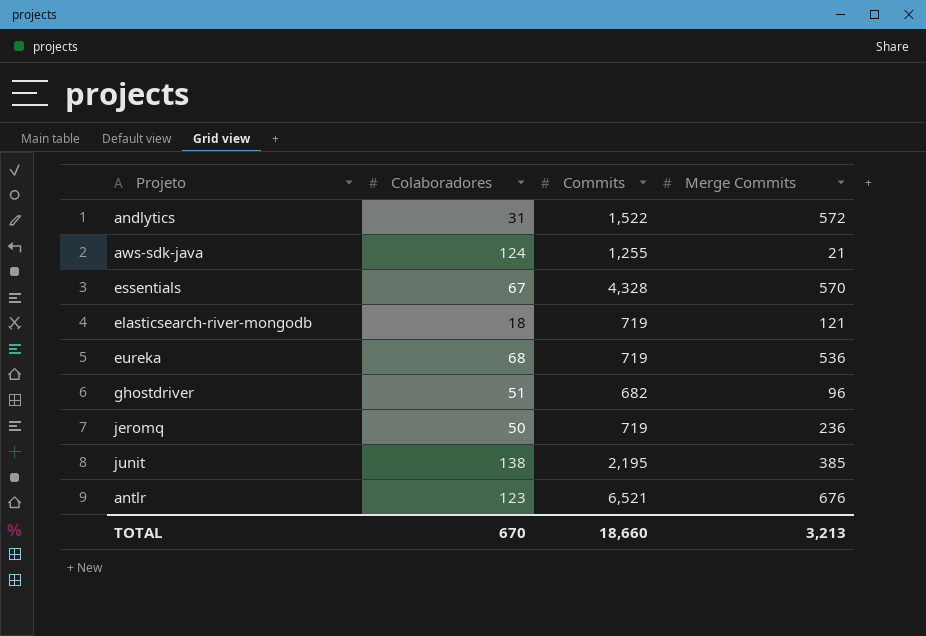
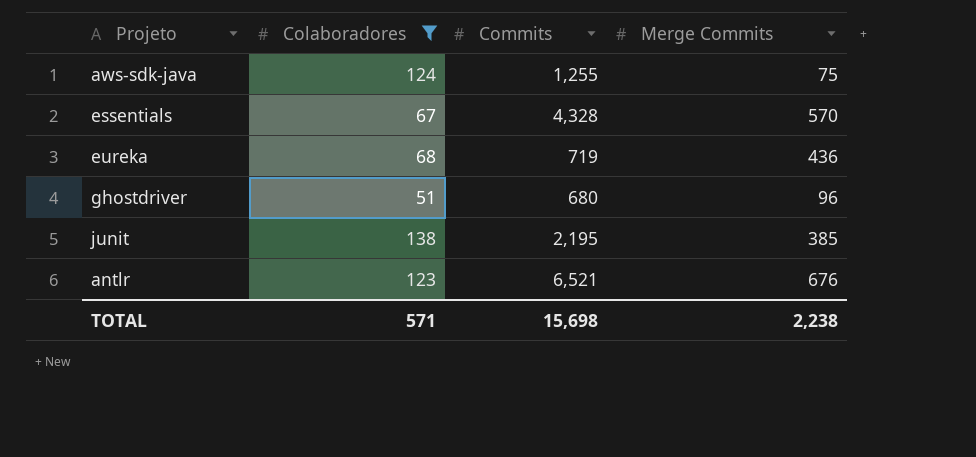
filter: none -> Colaboradores >= 51
aws-sdk-java | Merge Commits: 21 -> 75
eureka | Merge Commits: 536 -> 436
ghostdriver | Commits: 682 -> 680
TOTAL | Colaboradores: 670 -> 571
TOTAL | Commits: 18,660 -> 15,698
TOTAL | Merge Commits: 3,213 -> 2,238

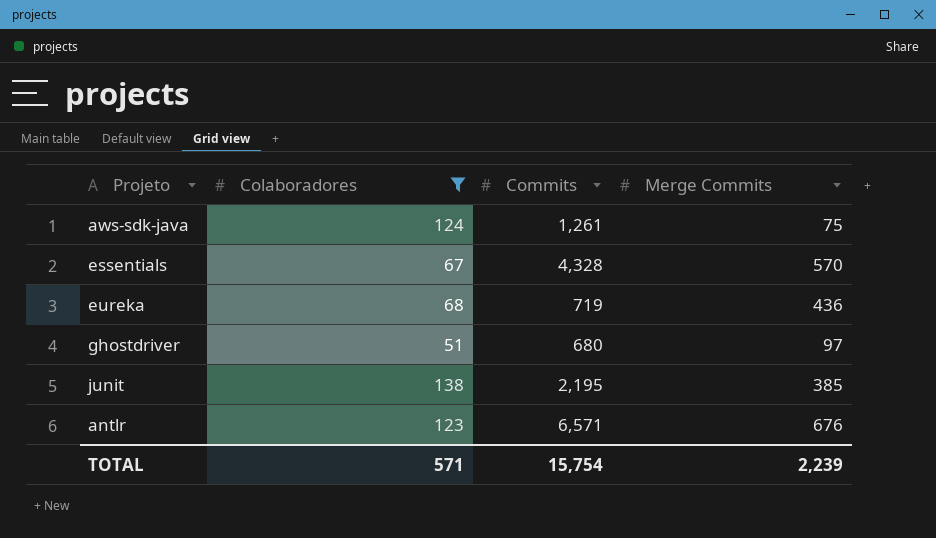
aws-sdk-java | Commits: 1,255 -> 1,261
ghostdriver | Merge Commits: 96 -> 97
antlr | Commits: 6,521 -> 6,571
TOTAL | Commits: 15,698 -> 15,754
TOTAL | Merge Commits: 2,238 -> 2,239

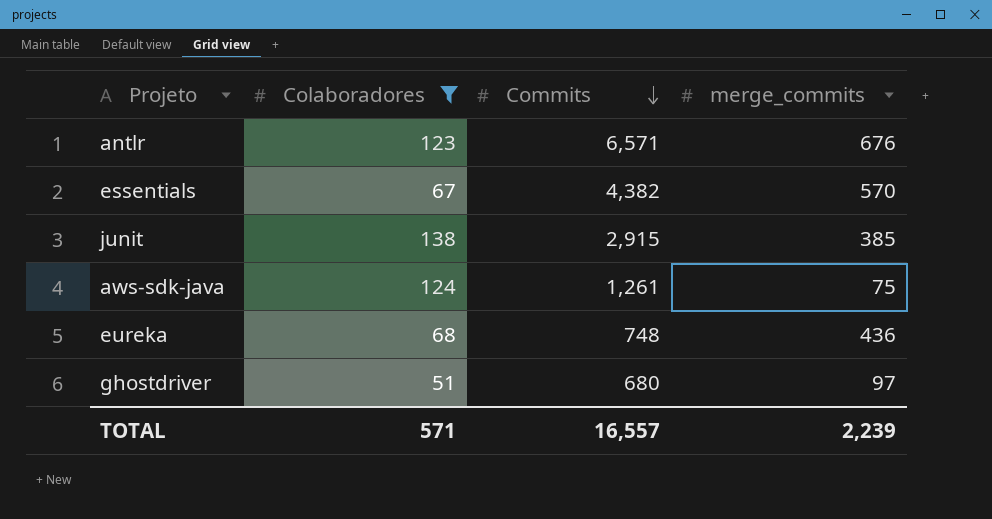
row order: none -> Commits descending
column name: Merge Commits -> merge_commits
essentials | Commits: 4,328 -> 4,382
junit | Commits: 2,195 -> 2,915
eureka | Commits: 719 -> 748
TOTAL | Commits: 15,754 -> 16,557

